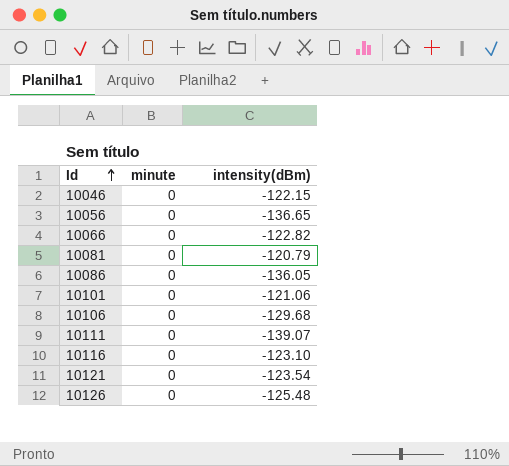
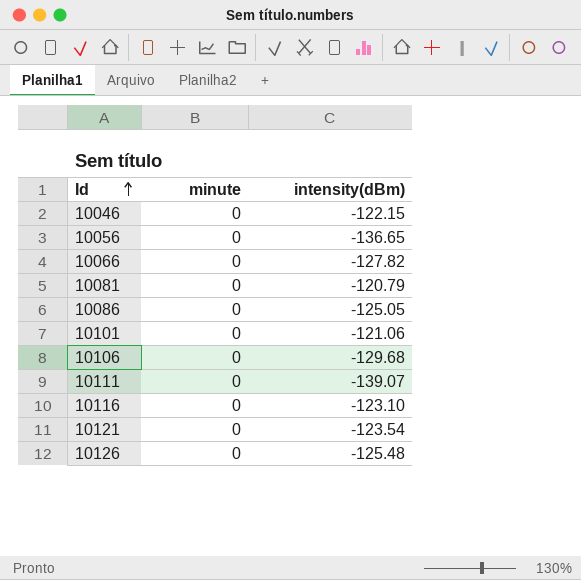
10066 | intensity(dBm): -122.82 -> -127.82
10086 | intensity(dBm): -136.05 -> -125.05

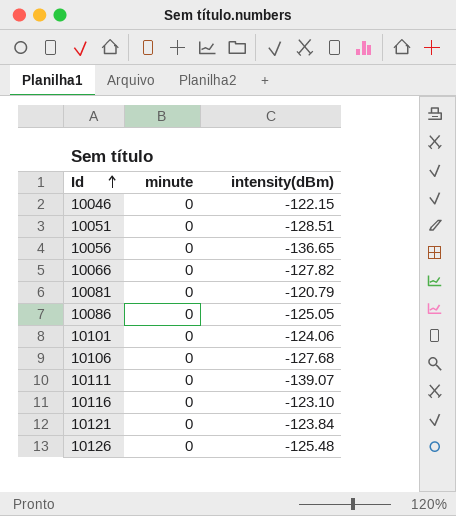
row 10051: none -> 0 | -128.51
10101 | intensity(dBm): -121.06 -> -124.06
10106 | intensity(dBm): -129.68 -> -127.68
10121 | intensity(dBm): -123.54 -> -123.84

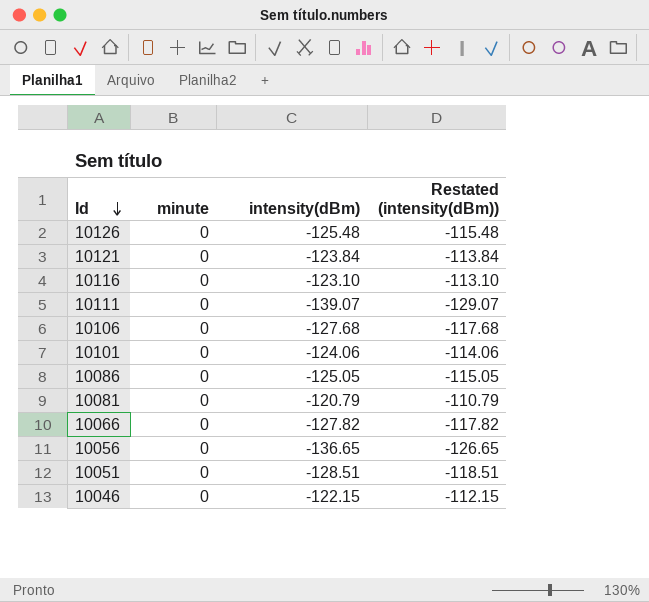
row order: Id ascending -> Id descending
column Restated (intensity(dBm)) | formula: none -> [intensity(dBm)] + 10

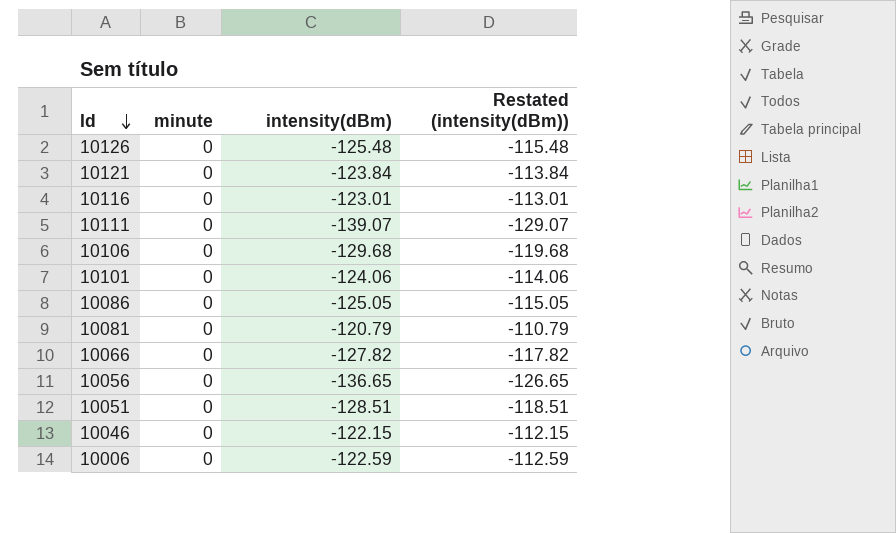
10116 | intensity(dBm): -123.10 -> -123.01
10116 | Restated (intensity(dBm)): -113.10 -> -113.01
10106 | intensity(dBm): -127.68 -> -129.68
10106 | Restated (intensity(dBm)): -117.68 -> -119.68
row 10006: none -> 0 | -122.59 | -112.59

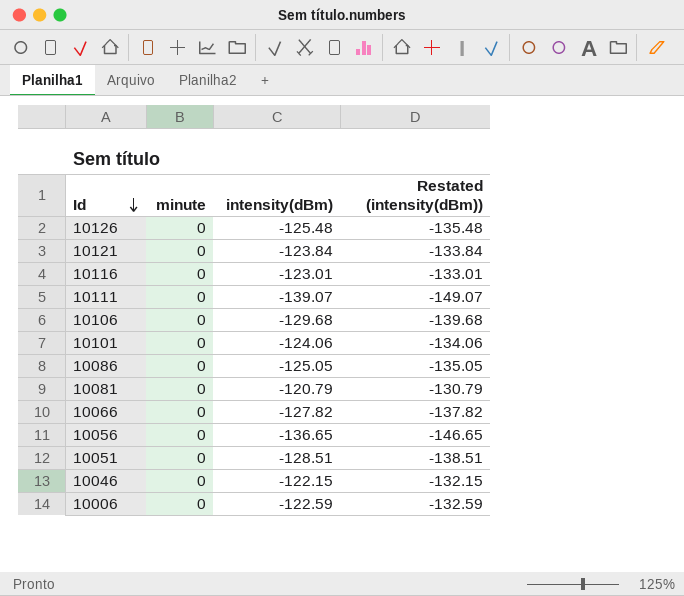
column Restated (intensity(dBm)) | formula: [intensity(dBm)] + 10 -> [intensity(dBm)] - 10

